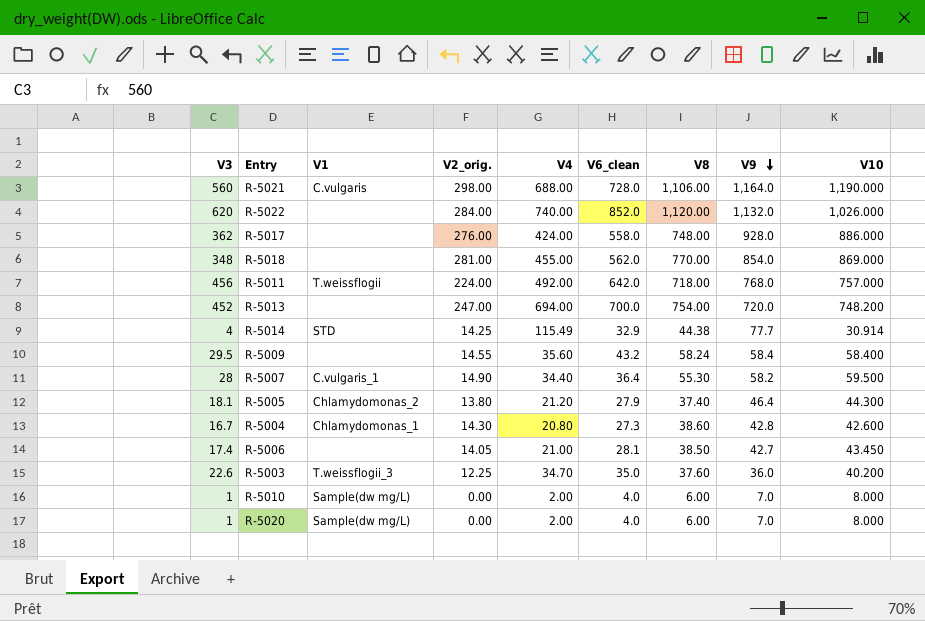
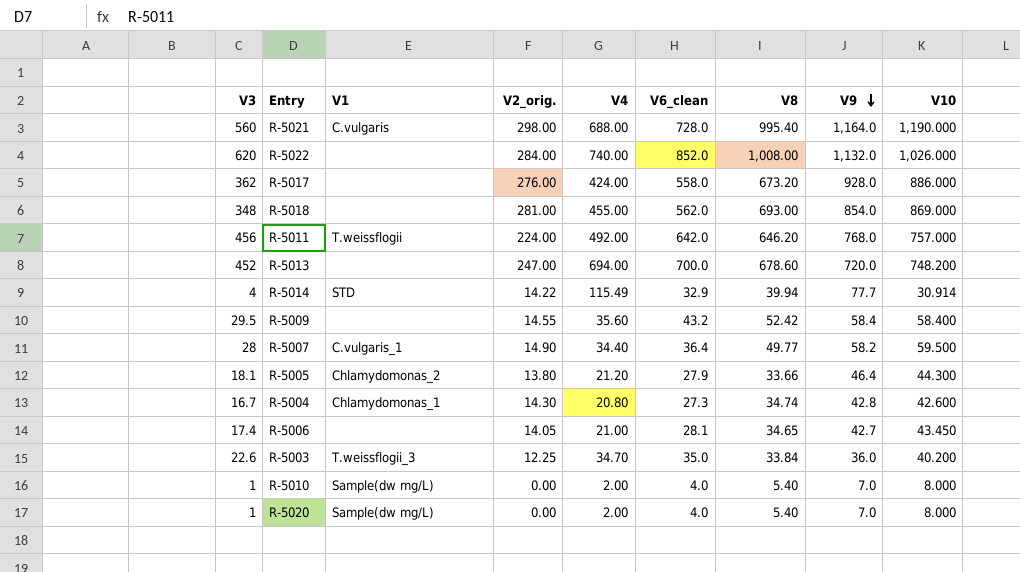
R-5021 | V8: 1,106.00 -> 995.40
R-5022 | V8: 1,120.00 -> 1,008.00
R-5017 | V8: 748.00 -> 673.20
R-5018 | V8: 770.00 -> 693.00
R-5011 | V8: 718.00 -> 646.20
R-5013 | V8: 754.00 -> 678.60
R-5014 | V2_orig.: 14.25 -> 14.22
R-5014 | V8: 44.38 -> 39.94
R-5009 | V8: 58.24 -> 52.42
R-5007 | V8: 55.30 -> 49.77
R-5005 | V8: 37.40 -> 33.66
R-5004 | V8: 38.60 -> 34.74
R-5006 | V8: 38.50 -> 34.65
R-5003 | V8: 37.60 -> 33.84
R-5010 | V8: 6.00 -> 5.40
R-5020 | V8: 6.00 -> 5.40

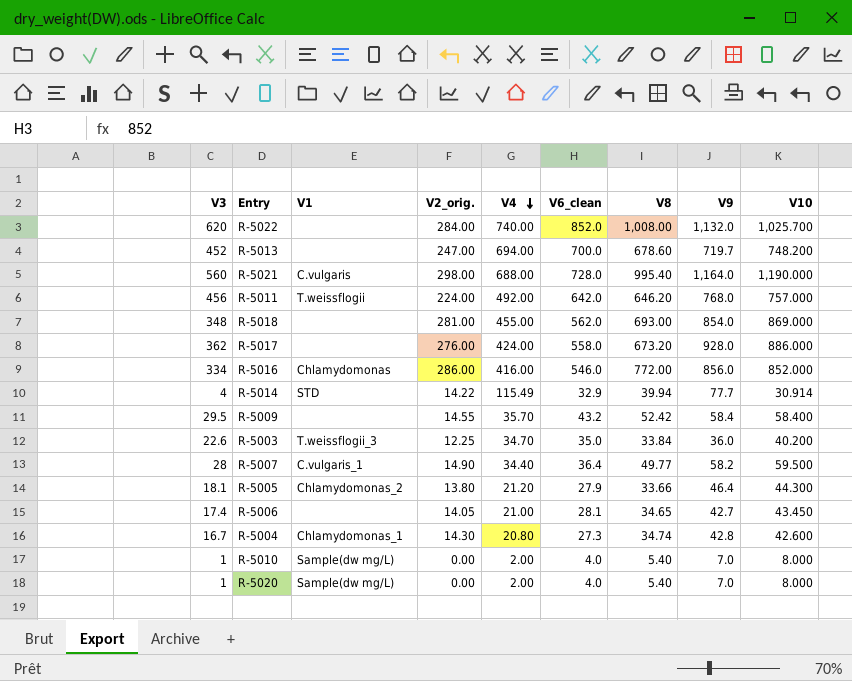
row order: V9 descending -> V4 descending
R-5022 | V10: 1,026.000 -> 1,025.700
R-5013 | V9: 720.0 -> 719.7
row R-5016: none -> 334 | Chlamydomonas | 286.00 | 416.00 | 546.0 | 772.00 | 856.0 | 852.000
R-5009 | V4: 35.60 -> 35.70

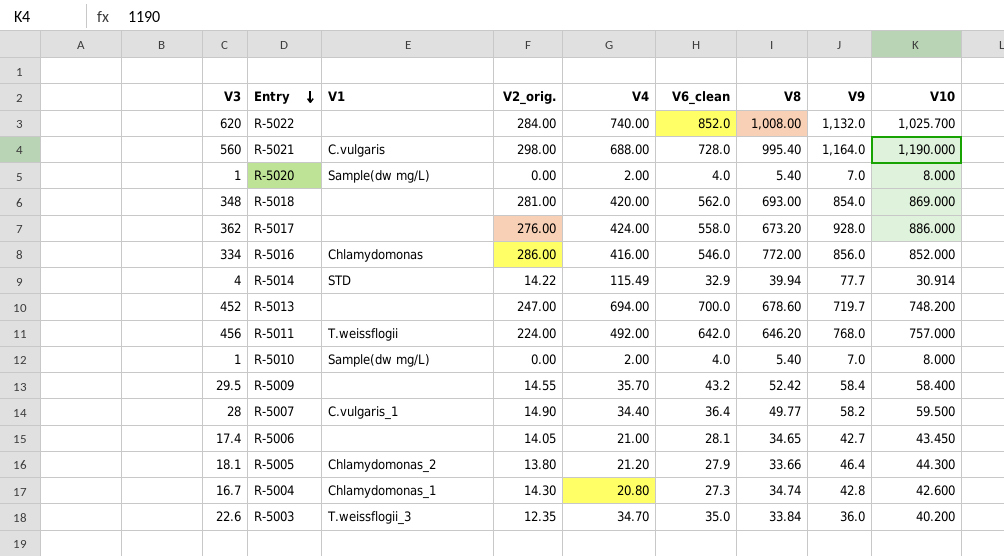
row order: V4 descending -> Entry descending
R-5018 | V4: 455.00 -> 420.00
R-5003 | V2_orig.: 12.25 -> 12.35

